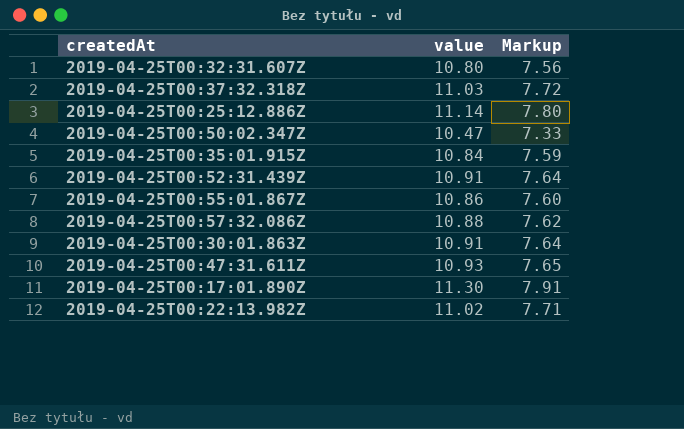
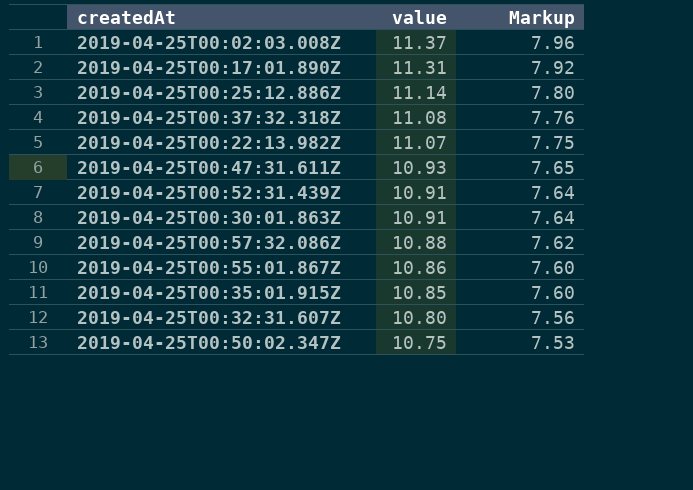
row order: none -> value descending
row 2019-04-25T00:02:03.008Z: none -> 11.37 | 7.96
2019-04-25T00:17:01.890Z | value: 11.30 -> 11.31
2019-04-25T00:17:01.890Z | Markup: 7.91 -> 7.92
2019-04-25T00:37:32.318Z | value: 11.03 -> 11.08
2019-04-25T00:37:32.318Z | Markup: 7.72 -> 7.76
2019-04-25T00:22:13.982Z | value: 11.02 -> 11.07
2019-04-25T00:22:13.982Z | Markup: 7.71 -> 7.75
2019-04-25T00:35:01.915Z | value: 10.84 -> 10.85
2019-04-25T00:35:01.915Z | Markup: 7.59 -> 7.60
2019-04-25T00:50:02.347Z | value: 10.47 -> 10.75
2019-04-25T00:50:02.347Z | Markup: 7.33 -> 7.53

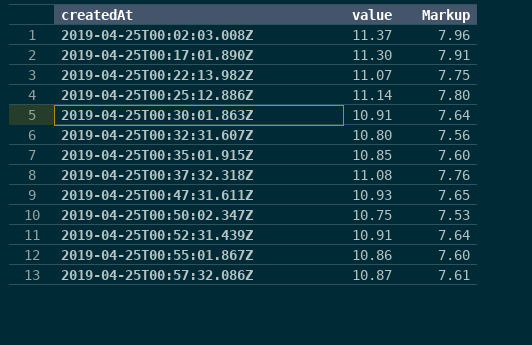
row order: value descending -> createdAt ascending
2019-04-25T00:17:01.890Z | value: 11.31 -> 11.30
2019-04-25T00:17:01.890Z | Markup: 7.92 -> 7.91
2019-04-25T00:57:32.086Z | value: 10.88 -> 10.87
2019-04-25T00:57:32.086Z | Markup: 7.62 -> 7.61

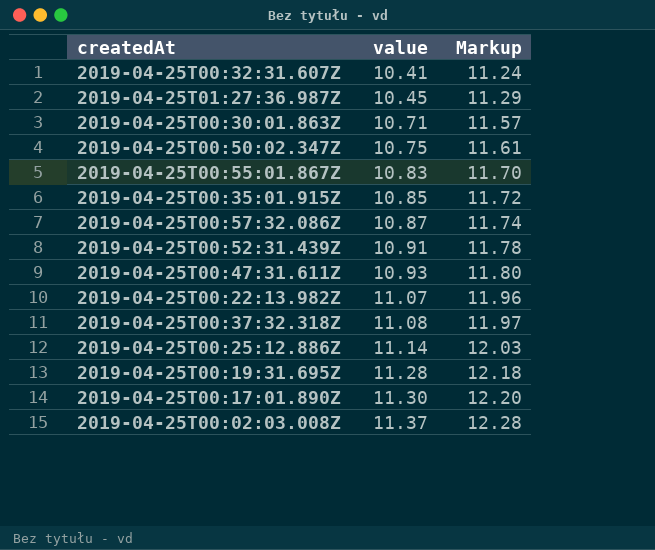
row order: createdAt ascending -> value ascending
column Markup | formula: [value] * 0.7 -> [value] * 1.08
2019-04-25T00:32:31.607Z | value: 10.80 -> 10.41
row 2019-04-25T01:27:36.987Z: none -> 10.45 | 11.29
2019-04-25T00:30:01.863Z | value: 10.91 -> 10.71
2019-04-25T00:55:01.867Z | value: 10.86 -> 10.83
row 2019-04-25T00:19:31.695Z: none -> 11.28 | 12.18

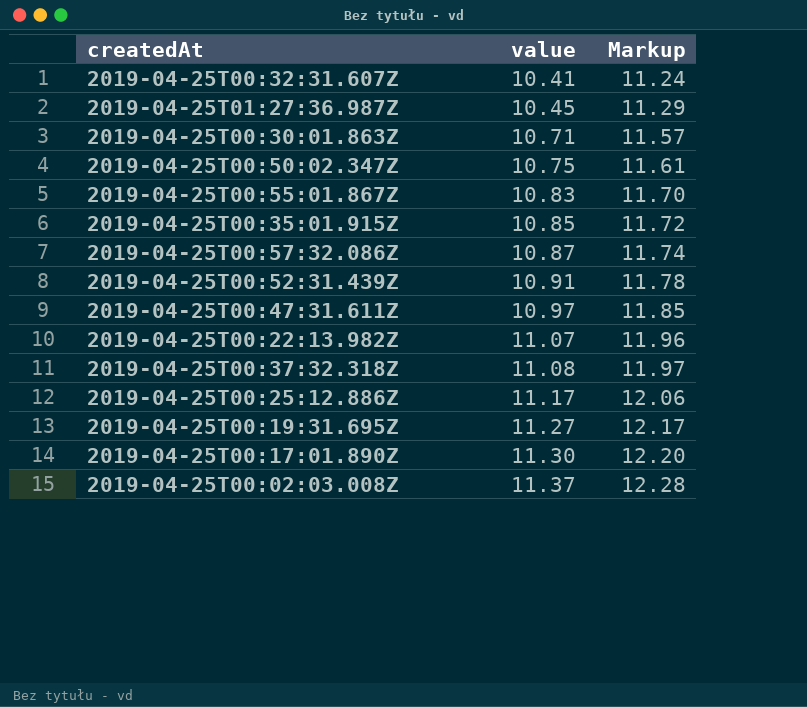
2019-04-25T00:47:31.611Z | value: 10.93 -> 10.97
2019-04-25T00:47:31.611Z | Markup: 11.80 -> 11.85
2019-04-25T00:25:12.886Z | value: 11.14 -> 11.17
2019-04-25T00:25:12.886Z | Markup: 12.03 -> 12.06
2019-04-25T00:19:31.695Z | value: 11.28 -> 11.27
2019-04-25T00:19:31.695Z | Markup: 12.18 -> 12.17

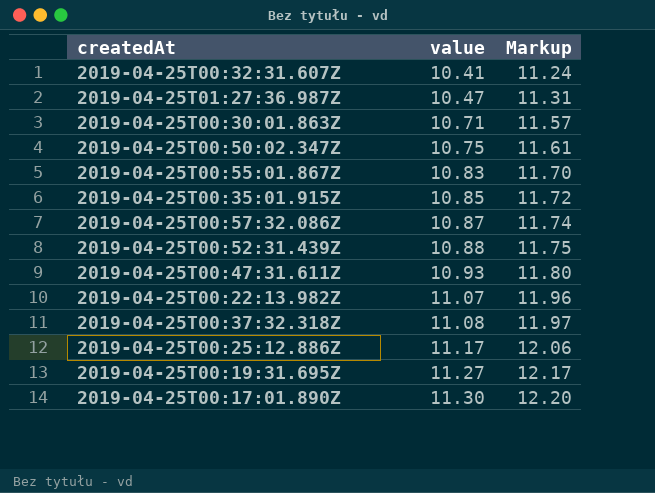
row 2019-04-25T00:02:03.008Z: 11.37 | 12.28 -> none
2019-04-25T01:27:36.987Z | value: 10.45 -> 10.47
2019-04-25T01:27:36.987Z | Markup: 11.29 -> 11.31
2019-04-25T00:52:31.439Z | value: 10.91 -> 10.88
2019-04-25T00:52:31.439Z | Markup: 11.78 -> 11.75
2019-04-25T00:47:31.611Z | value: 10.97 -> 10.93
2019-04-25T00:47:31.611Z | Markup: 11.85 -> 11.80

